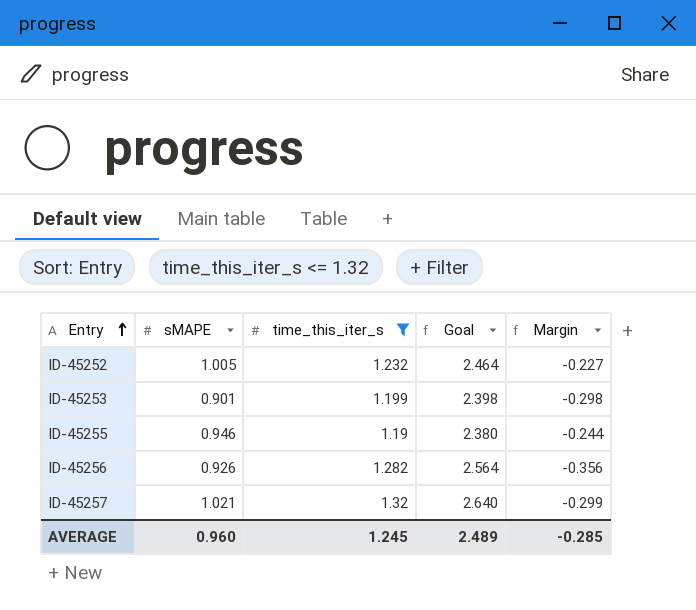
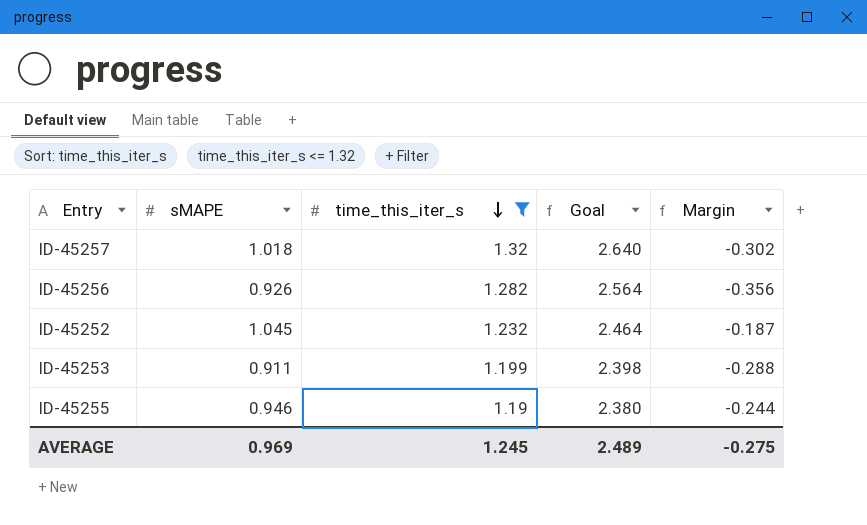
row order: Entry ascending -> time_this_iter_s descending
ID-45257 | sMAPE: 1.021 -> 1.018
ID-45257 | Margin: -0.299 -> -0.302
ID-45252 | sMAPE: 1.005 -> 1.045
ID-45252 | Margin: -0.227 -> -0.187
ID-45253 | sMAPE: 0.901 -> 0.911
ID-45253 | Margin: -0.298 -> -0.288
AVERAGE | sMAPE: 0.960 -> 0.969
AVERAGE | Margin: -0.285 -> -0.275

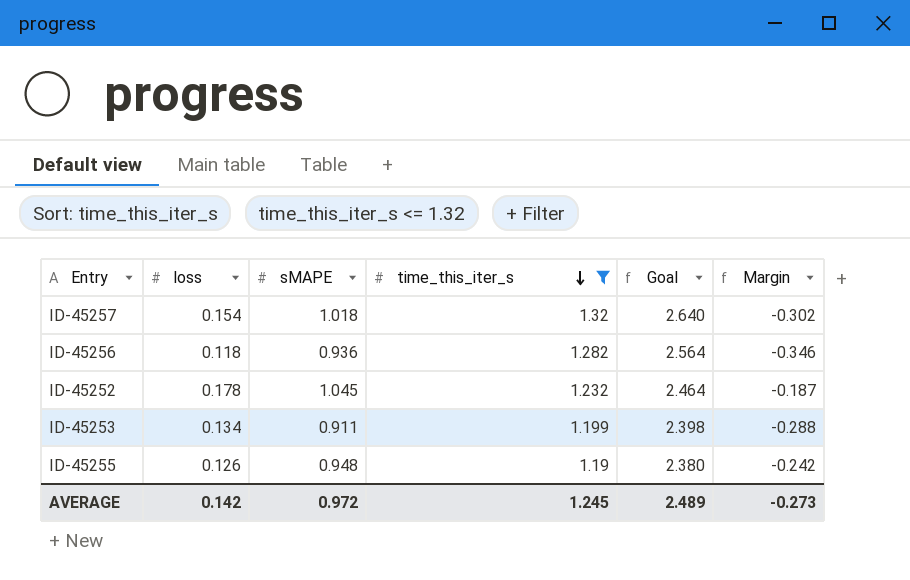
column loss | position: none -> 2
ID-45256 | sMAPE: 0.926 -> 0.936
ID-45256 | Margin: -0.356 -> -0.346
ID-45255 | sMAPE: 0.946 -> 0.948
ID-45255 | Margin: -0.244 -> -0.242
AVERAGE | sMAPE: 0.969 -> 0.972
AVERAGE | Margin: -0.275 -> -0.273

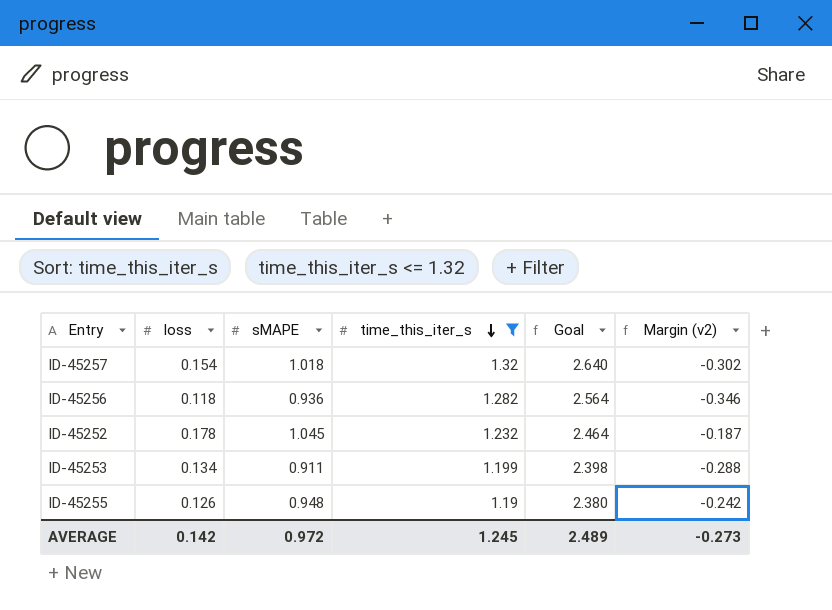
column name: Margin -> Margin (v2)

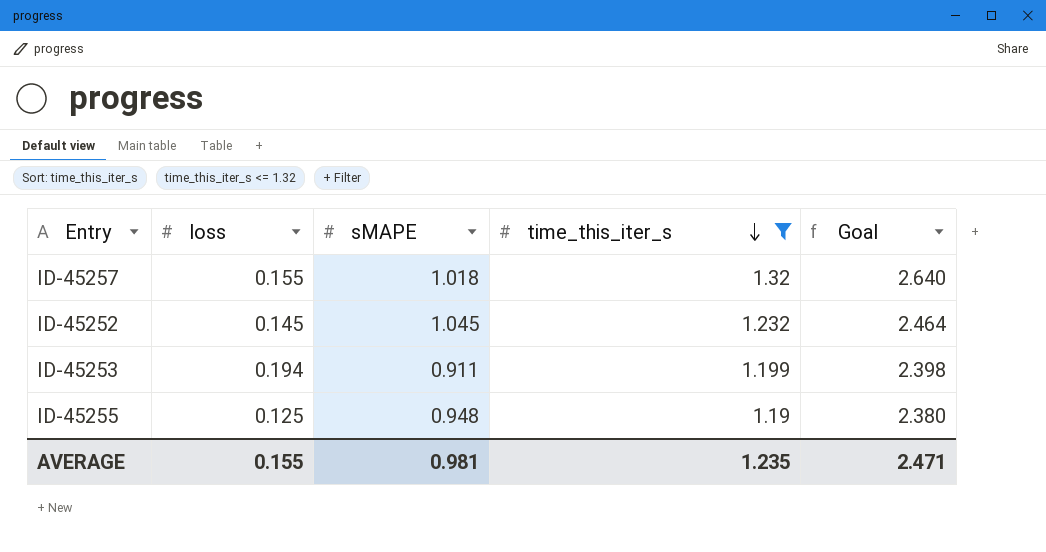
column Margin (v2) | formula: [sMAPE] - [time_this_iter_s] -> none
row ID-45256: 0.118 | 0.936 | 1.282 | 2.564 | -0.346 -> none
ID-45257 | loss: 0.154 -> 0.155
ID-45252 | loss: 0.178 -> 0.145
ID-45253 | loss: 0.134 -> 0.194
ID-45255 | loss: 0.126 -> 0.125
AVERAGE | loss: 0.142 -> 0.155
AVERAGE | sMAPE: 0.972 -> 0.981
AVERAGE | time_this_iter_s: 1.245 -> 1.235
AVERAGE | Goal: 2.489 -> 2.471

